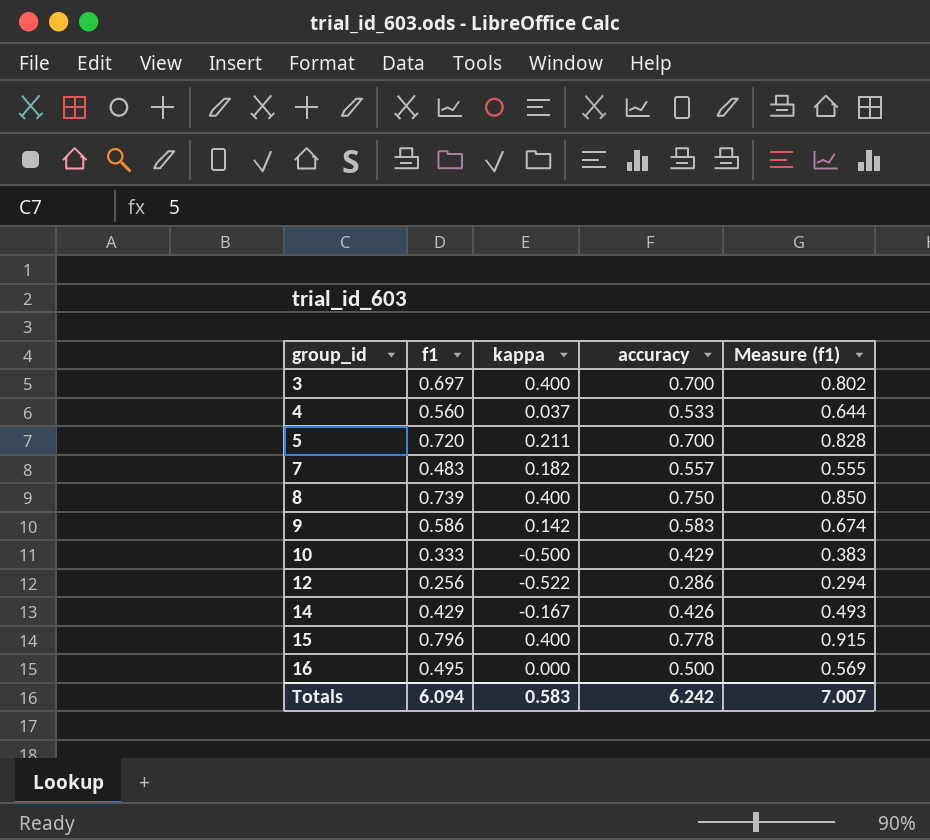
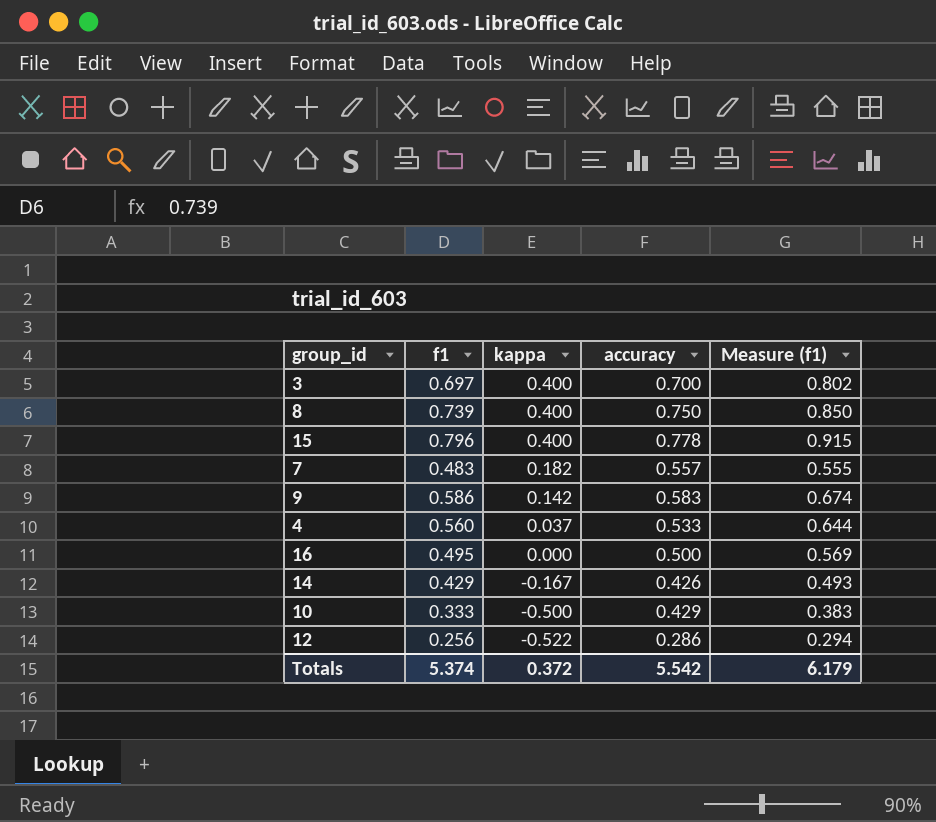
row order: group_id ascending -> kappa descending
row 5: 0.720 | 0.211 | 0.700 | 0.828 -> none
Totals | f1: 6.094 -> 5.374
Totals | kappa: 0.583 -> 0.372
Totals | accuracy: 6.242 -> 5.542
Totals | Measure (f1): 7.007 -> 6.179

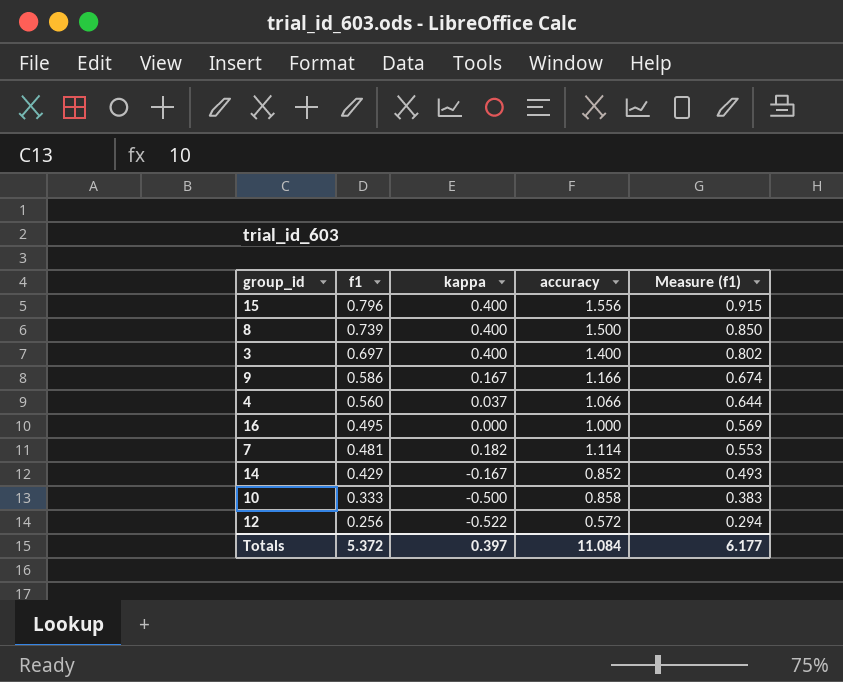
row order: kappa descending -> f1 descending
15 | accuracy: 0.778 -> 1.556
8 | accuracy: 0.750 -> 1.500
3 | accuracy: 0.700 -> 1.400
9 | kappa: 0.142 -> 0.167
9 | accuracy: 0.583 -> 1.166
4 | accuracy: 0.533 -> 1.066
16 | accuracy: 0.500 -> 1.000
7 | f1: 0.483 -> 0.481
7 | accuracy: 0.557 -> 1.114
7 | Measure (f1): 0.555 -> 0.553
14 | accuracy: 0.426 -> 0.852
10 | accuracy: 0.429 -> 0.858
12 | accuracy: 0.286 -> 0.572
Totals | f1: 5.374 -> 5.372
Totals | kappa: 0.372 -> 0.397
Totals | accuracy: 5.542 -> 11.084
Totals | Measure (f1): 6.179 -> 6.177

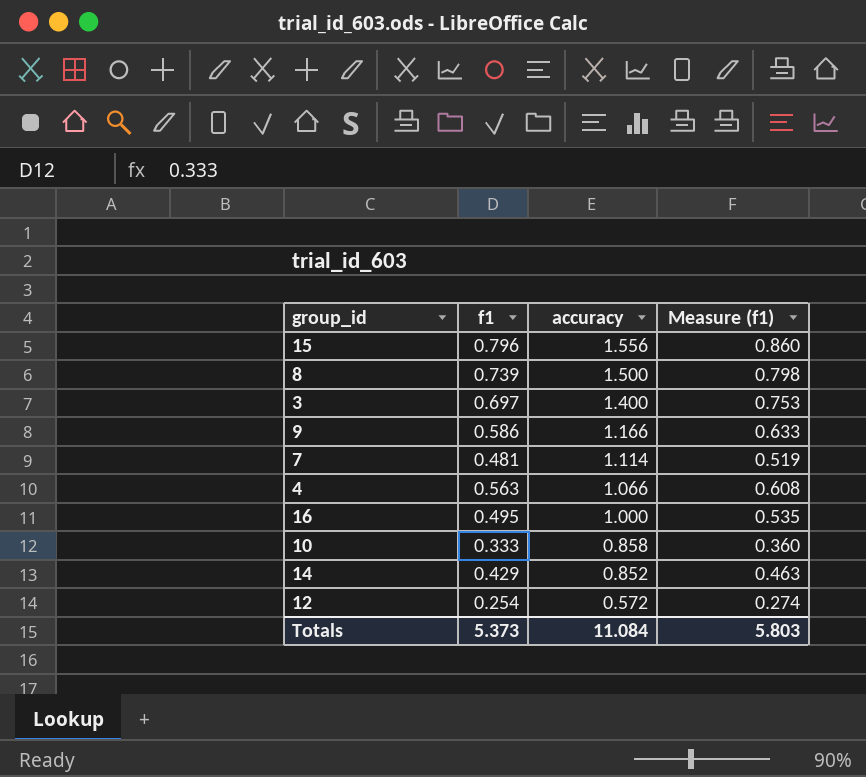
row order: f1 descending -> accuracy descending
column kappa | position: 3 -> none
column Measure (f1) | formula: [f1] * 1.15 -> [f1] * 1.08
4 | f1: 0.560 -> 0.563
12 | f1: 0.256 -> 0.254
Totals | f1: 5.372 -> 5.373
Totals | Measure (f1): 6.177 -> 5.803

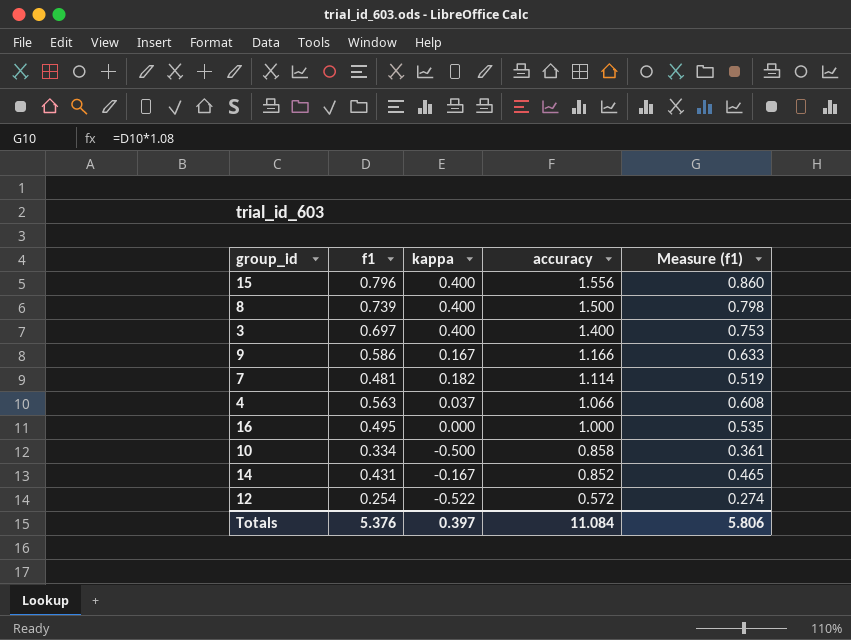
column kappa | position: none -> 3
10 | f1: 0.333 -> 0.334
10 | Measure (f1): 0.360 -> 0.361
14 | f1: 0.429 -> 0.431
14 | Measure (f1): 0.463 -> 0.465
Totals | f1: 5.373 -> 5.376
Totals | Measure (f1): 5.803 -> 5.806

